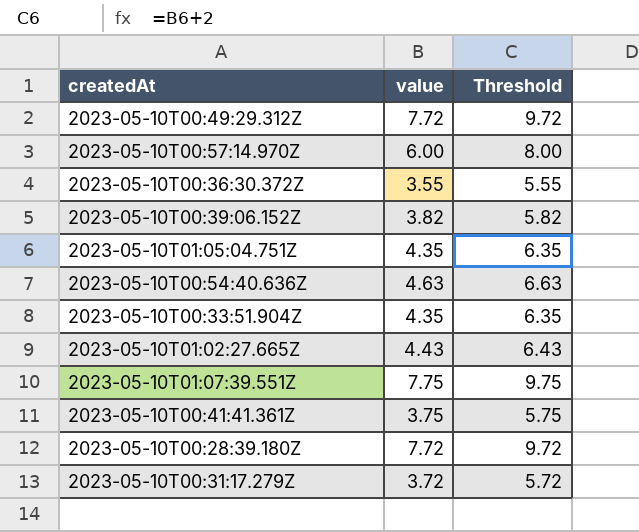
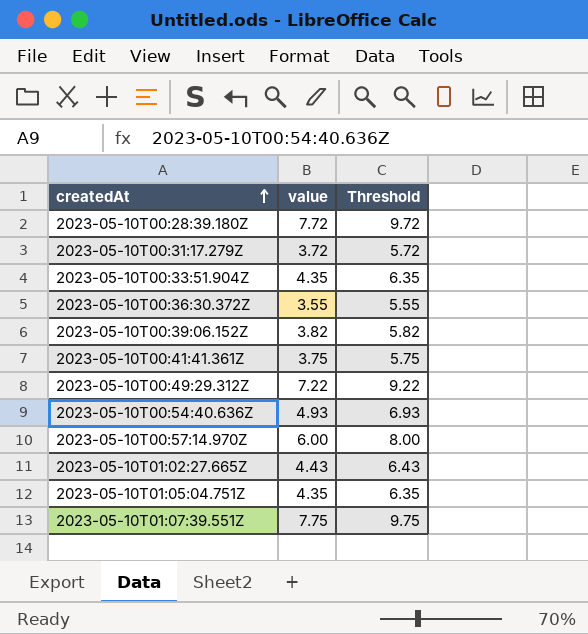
row order: none -> createdAt ascending
2023-05-10T00:49:29.312Z | value: 7.72 -> 7.22
2023-05-10T00:49:29.312Z | Threshold: 9.72 -> 9.22
2023-05-10T00:54:40.636Z | value: 4.63 -> 4.93
2023-05-10T00:54:40.636Z | Threshold: 6.63 -> 6.93

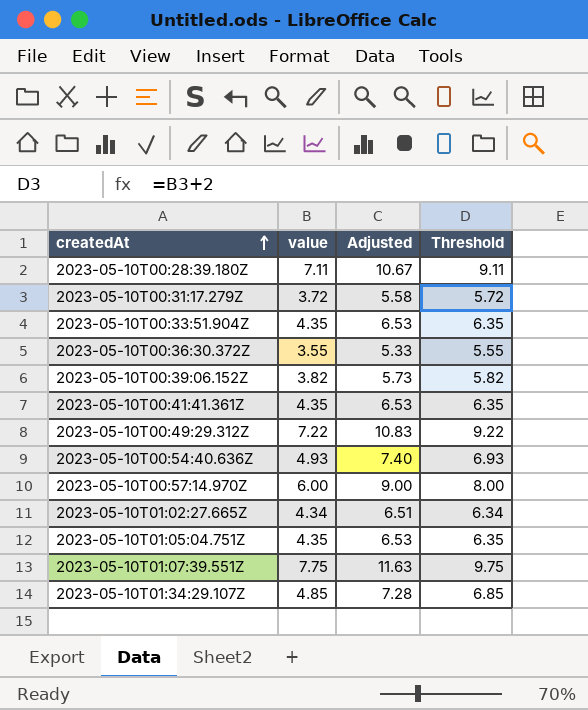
column Adjusted | formula: none -> [value] * 1.5
2023-05-10T00:28:39.180Z | value: 7.72 -> 7.11
2023-05-10T00:28:39.180Z | Threshold: 9.72 -> 9.11
2023-05-10T00:41:41.361Z | value: 3.75 -> 4.35
2023-05-10T00:41:41.361Z | Threshold: 5.75 -> 6.35
2023-05-10T01:02:27.665Z | value: 4.43 -> 4.34
2023-05-10T01:02:27.665Z | Threshold: 6.43 -> 6.34
row 2023-05-10T01:34:29.107Z: none -> 4.85 | 7.28 | 6.85

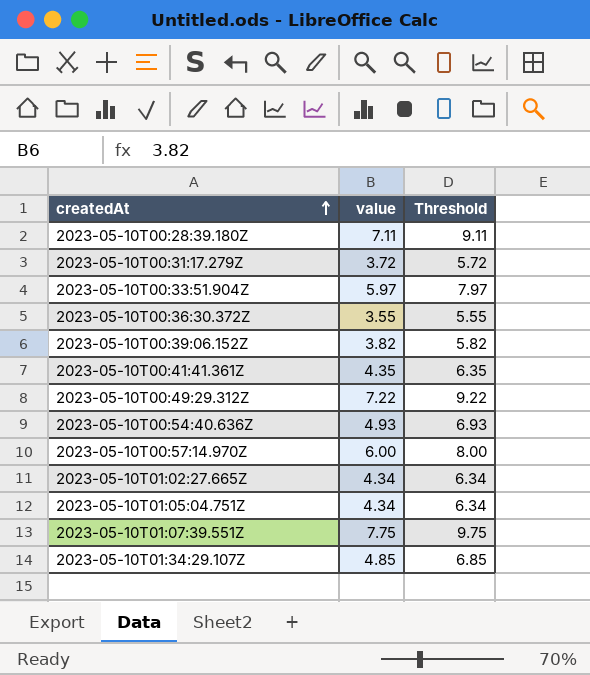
column Adjusted | formula: [value] * 1.5 -> none
2023-05-10T00:33:51.904Z | value: 4.35 -> 5.97
2023-05-10T00:33:51.904Z | Threshold: 6.35 -> 7.97
2023-05-10T01:05:04.751Z | value: 4.35 -> 4.34
2023-05-10T01:05:04.751Z | Threshold: 6.35 -> 6.34

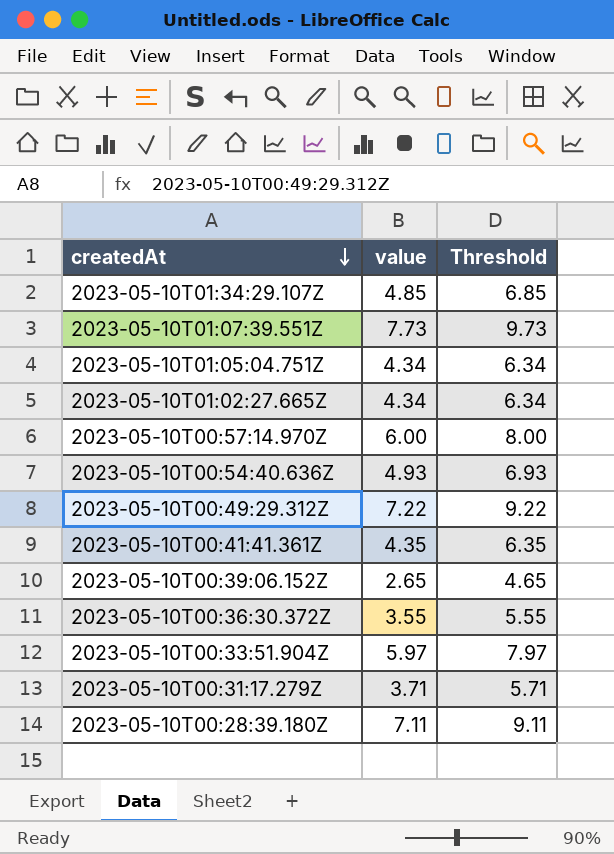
row order: createdAt ascending -> createdAt descending
2023-05-10T01:07:39.551Z | value: 7.75 -> 7.73
2023-05-10T01:07:39.551Z | Threshold: 9.75 -> 9.73
2023-05-10T00:39:06.152Z | value: 3.82 -> 2.65
2023-05-10T00:39:06.152Z | Threshold: 5.82 -> 4.65
2023-05-10T00:31:17.279Z | value: 3.72 -> 3.71
2023-05-10T00:31:17.279Z | Threshold: 5.72 -> 5.71

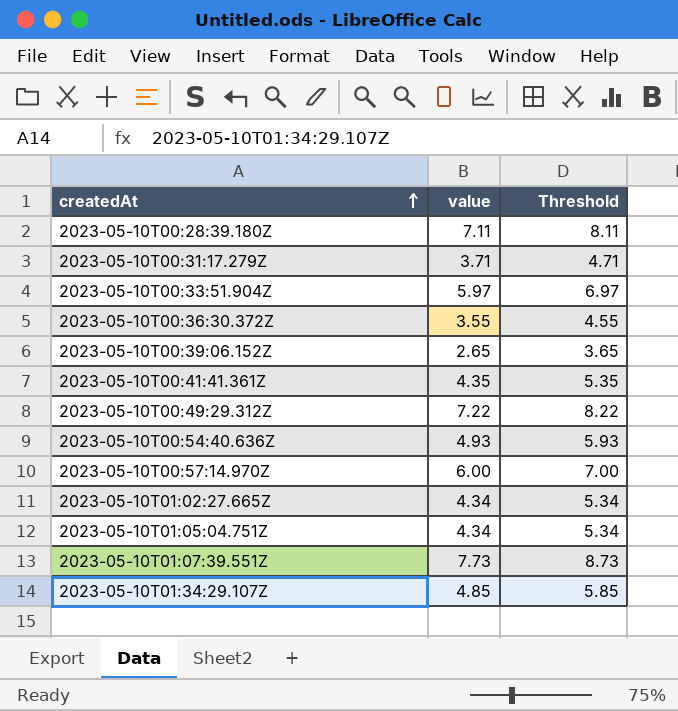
row order: createdAt descending -> createdAt ascending
column Threshold | formula: [value] + 2 -> [value] + 1

